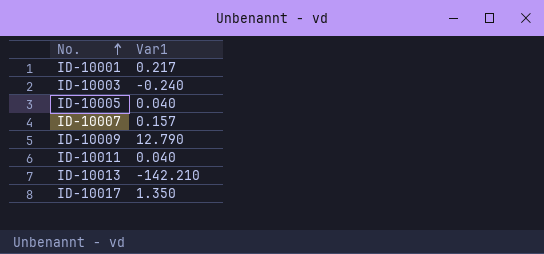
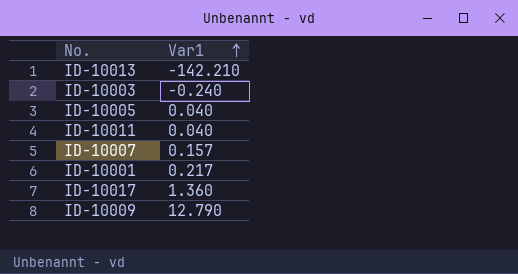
row order: No. ascending -> Var1 ascending
ID-10017 | Var1: 1.350 -> 1.360

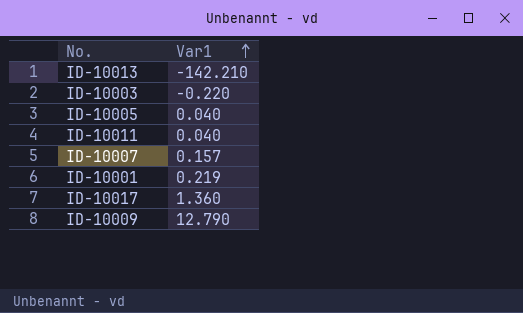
ID-10003 | Var1: -0.240 -> -0.220
ID-10001 | Var1: 0.217 -> 0.219

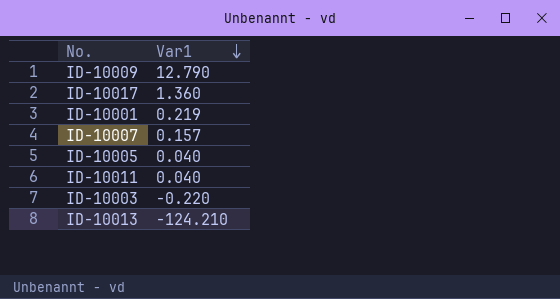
row order: Var1 ascending -> Var1 descending
ID-10013 | Var1: -142.210 -> -124.210

